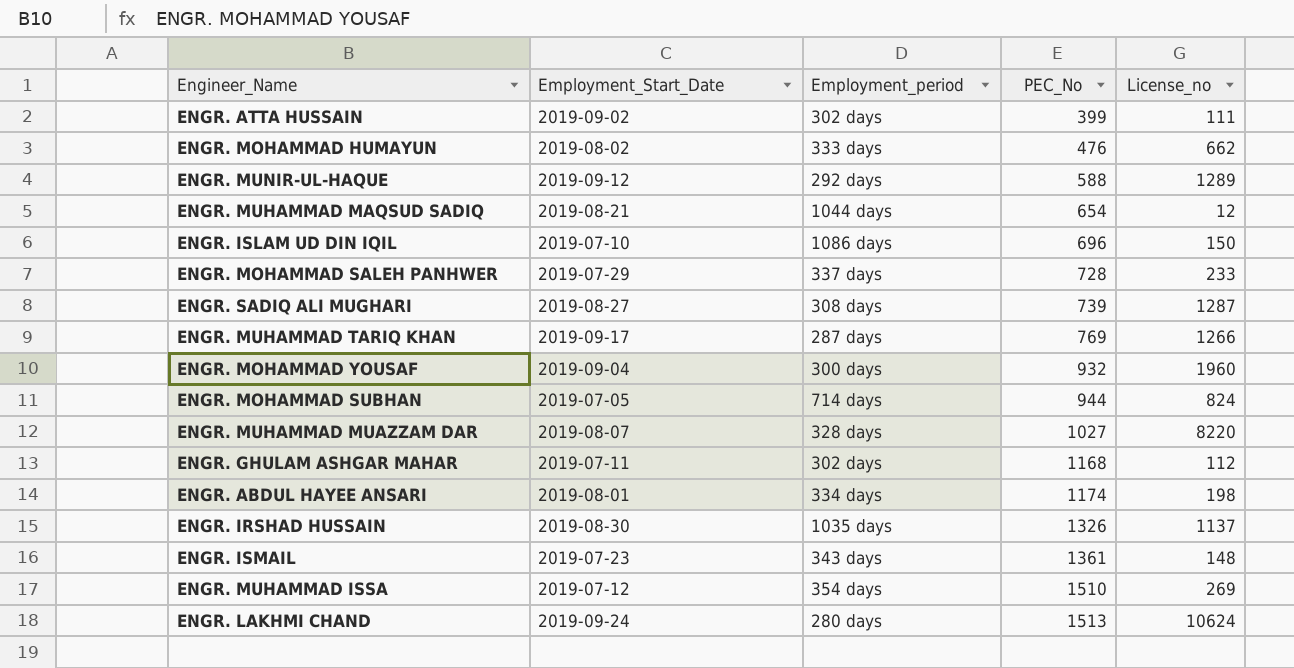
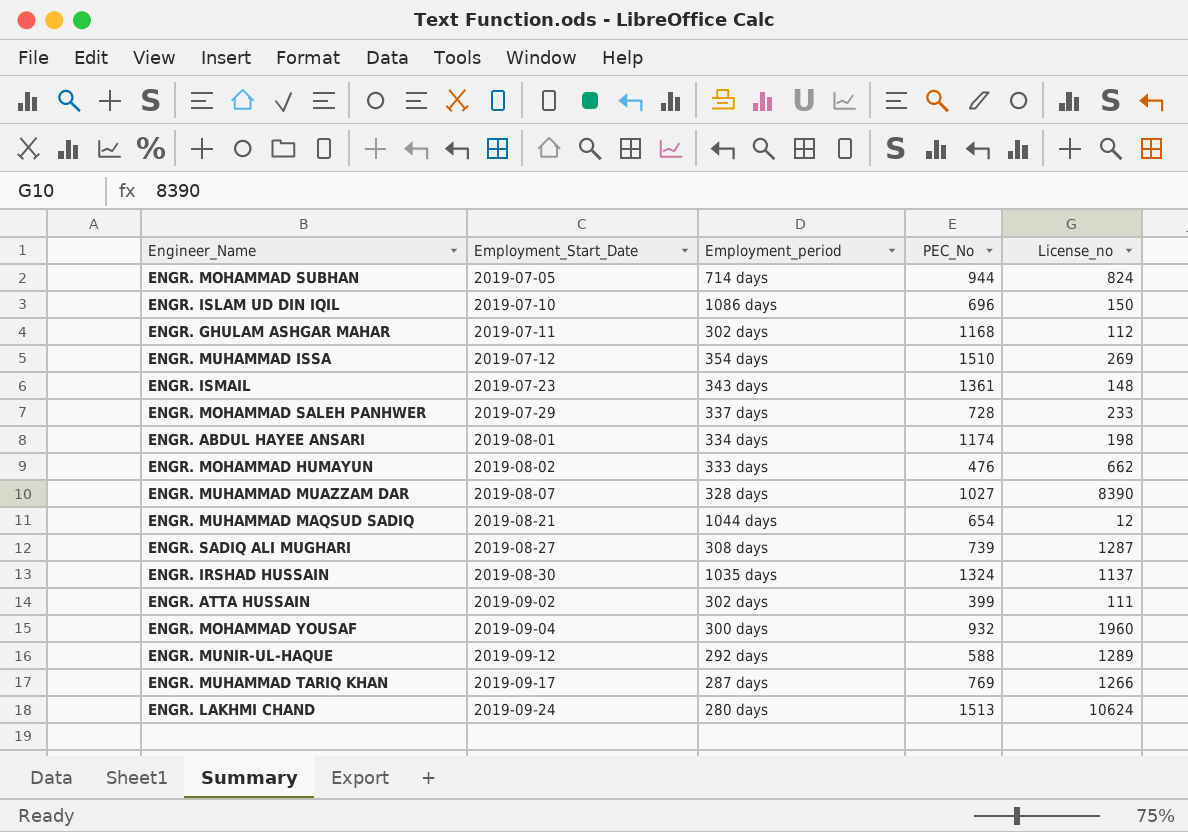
row order: PEC_No ascending -> Employment_Start_Date ascending
ENGR. MUHAMMAD MUAZZAM DAR | License_no: 8220 -> 8390
ENGR. IRSHAD HUSSAIN | PEC_No: 1326 -> 1324

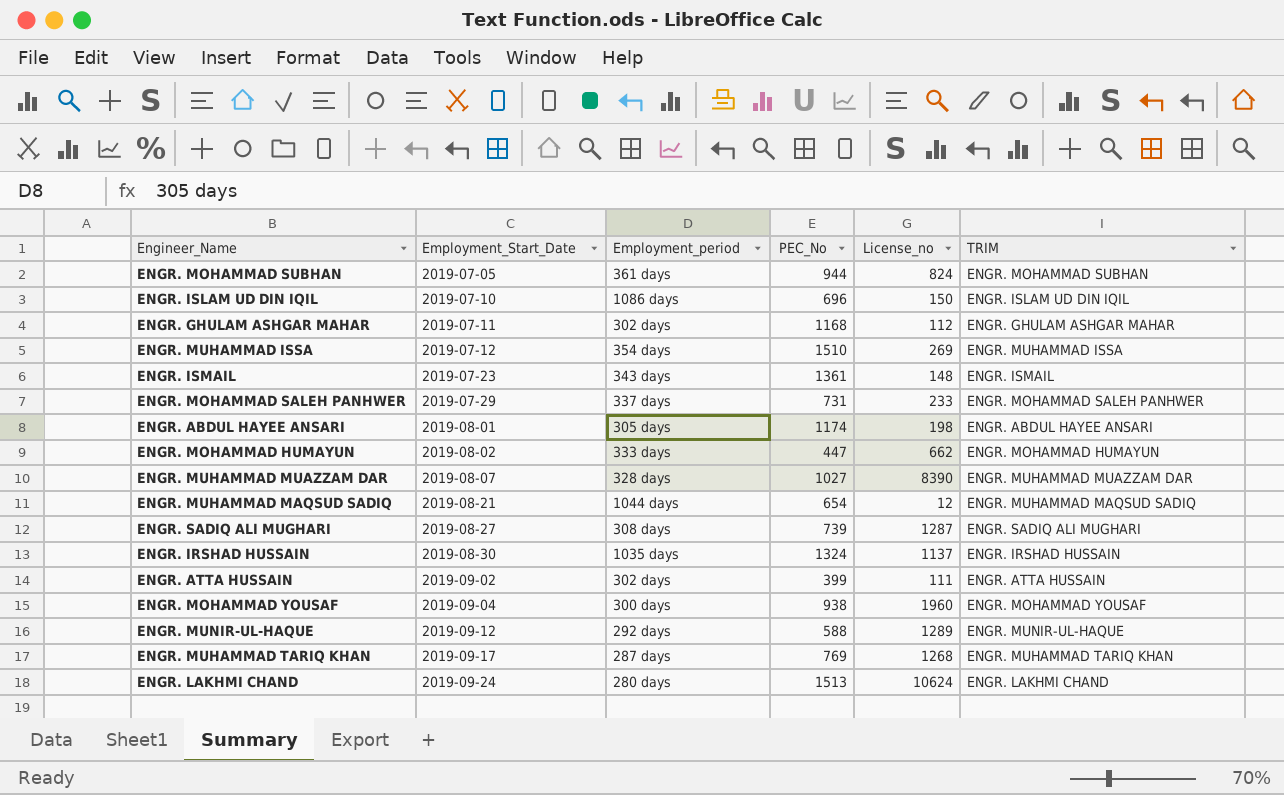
column TRIM | position: none -> 6
ENGR. MOHAMMAD SUBHAN | Employment_period: 714 days -> 361 days
ENGR. MOHAMMAD SALEH PANHWER | PEC_No: 728 -> 731
ENGR. ABDUL HAYEE ANSARI | Employment_period: 334 days -> 305 days
ENGR. MOHAMMAD HUMAYUN | PEC_No: 476 -> 447
ENGR. MOHAMMAD YOUSAF | PEC_No: 932 -> 938
ENGR. MUHAMMAD TARIQ KHAN | License_no: 1266 -> 1268

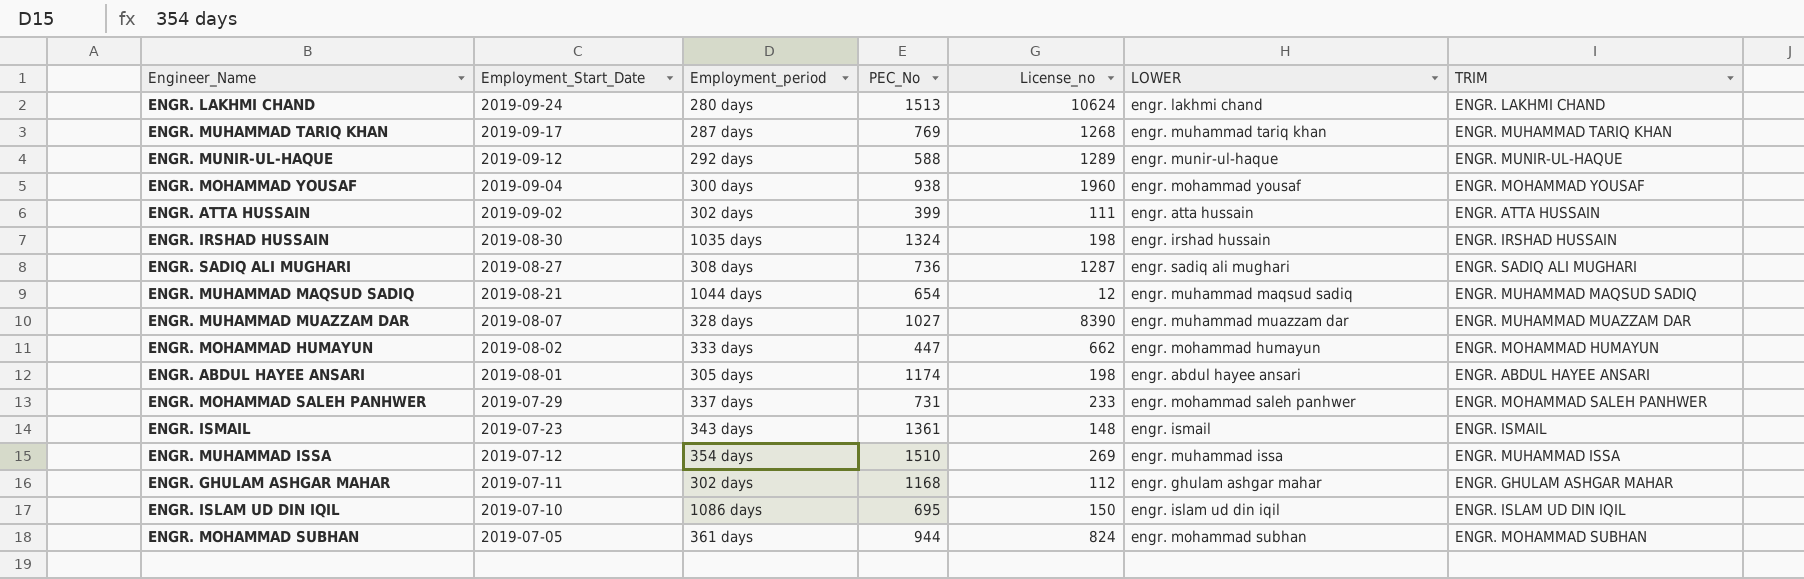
row order: Employment_Start_Date ascending -> Employment_Start_Date descending
column LOWER | position: none -> 6
ENGR. IRSHAD HUSSAIN | License_no: 1137 -> 198
ENGR. SADIQ ALI MUGHARI | PEC_No: 739 -> 736
ENGR. ISLAM UD DIN IQIL | PEC_No: 696 -> 695

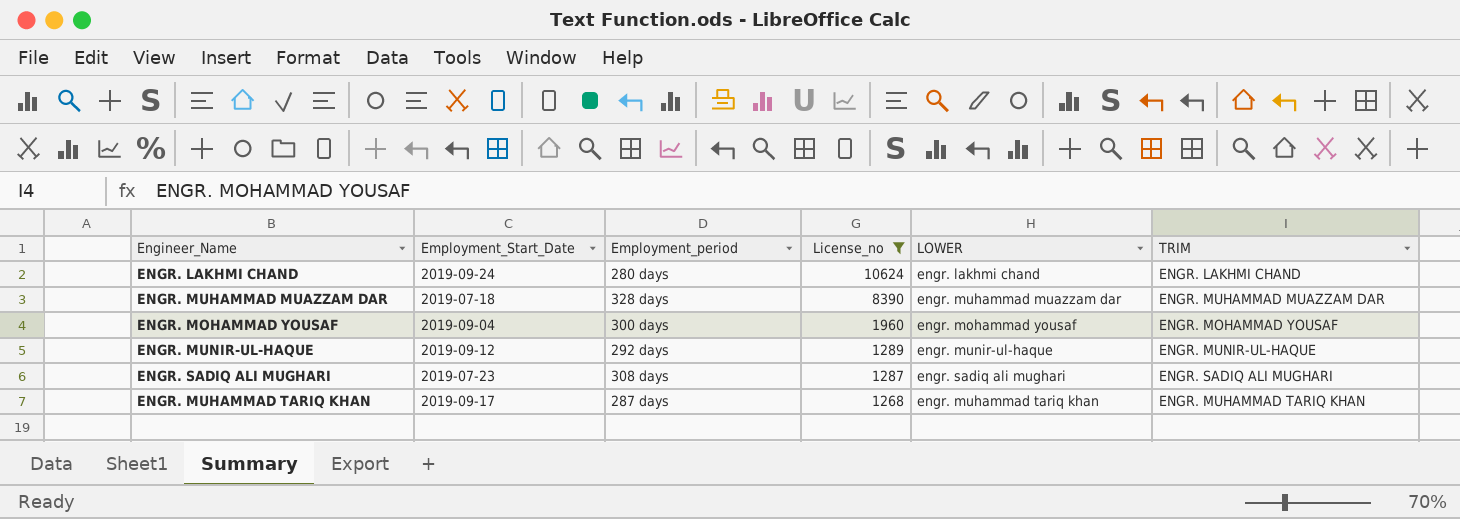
filter: none -> License_no >= 1268
row order: Employment_Start_Date descending -> License_no descending
column PEC_No | position: 4 -> none
ENGR. MUHAMMAD MUAZZAM DAR | Employment_Start_Date: 2019-08-07 -> 2019-07-18
ENGR. SADIQ ALI MUGHARI | Employment_Start_Date: 2019-08-27 -> 2019-07-23

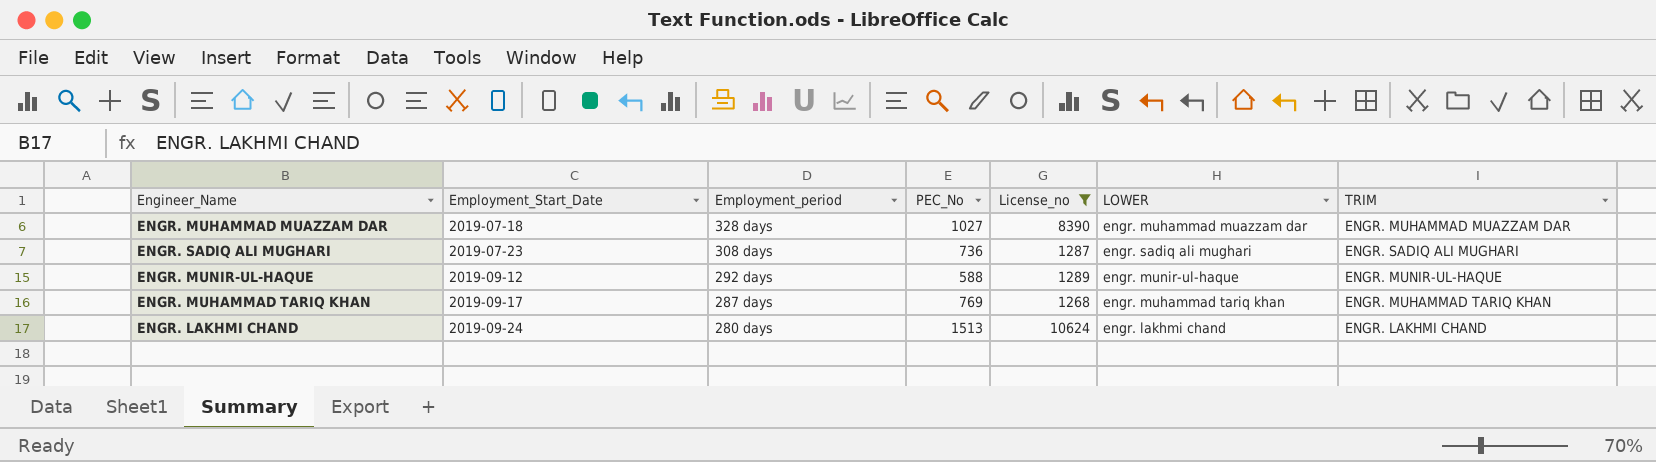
row order: License_no descending -> Employment_Start_Date ascending
column PEC_No | position: none -> 4
row ENGR. MOHAMMAD YOUSAF: 2019-09-04 | 300 days | 1960 | engr. mohammad yousaf | ENGR. MOHAMMAD YOUSAF -> none

